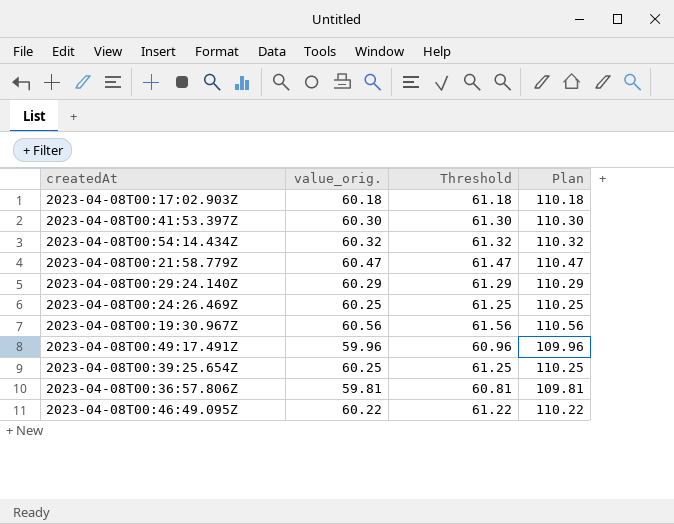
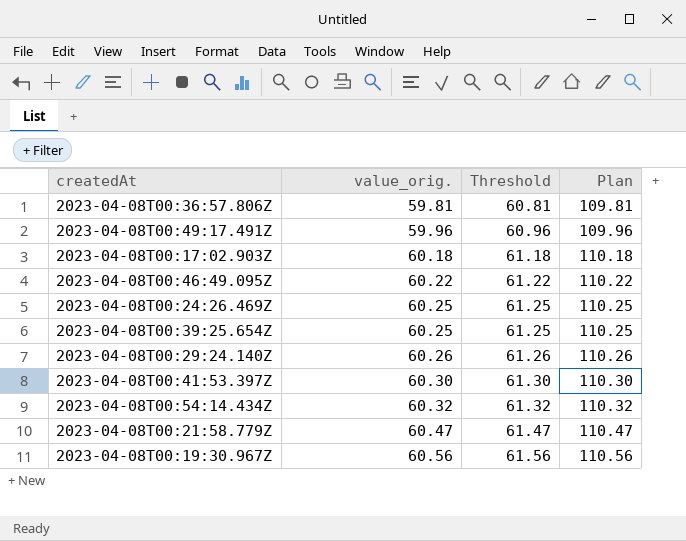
row order: none -> value_orig. ascending
2023-04-08T00:29:24.140Z | value_orig.: 60.29 -> 60.26
2023-04-08T00:29:24.140Z | Threshold: 61.29 -> 61.26
2023-04-08T00:29:24.140Z | Plan: 110.29 -> 110.26

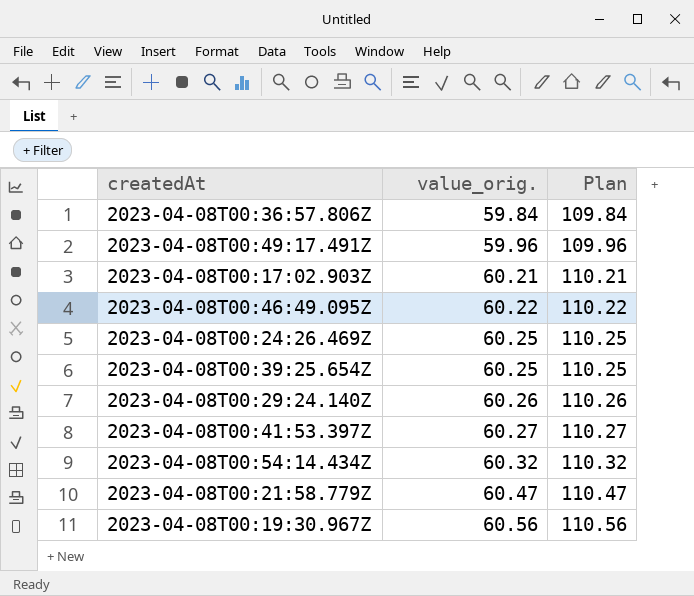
column Threshold | formula: [value_orig.] + 1 -> none
2023-04-08T00:36:57.806Z | value_orig.: 59.81 -> 59.84
2023-04-08T00:36:57.806Z | Plan: 109.81 -> 109.84
2023-04-08T00:17:02.903Z | value_orig.: 60.18 -> 60.21
2023-04-08T00:17:02.903Z | Plan: 110.18 -> 110.21
2023-04-08T00:41:53.397Z | value_orig.: 60.30 -> 60.27
2023-04-08T00:41:53.397Z | Plan: 110.30 -> 110.27

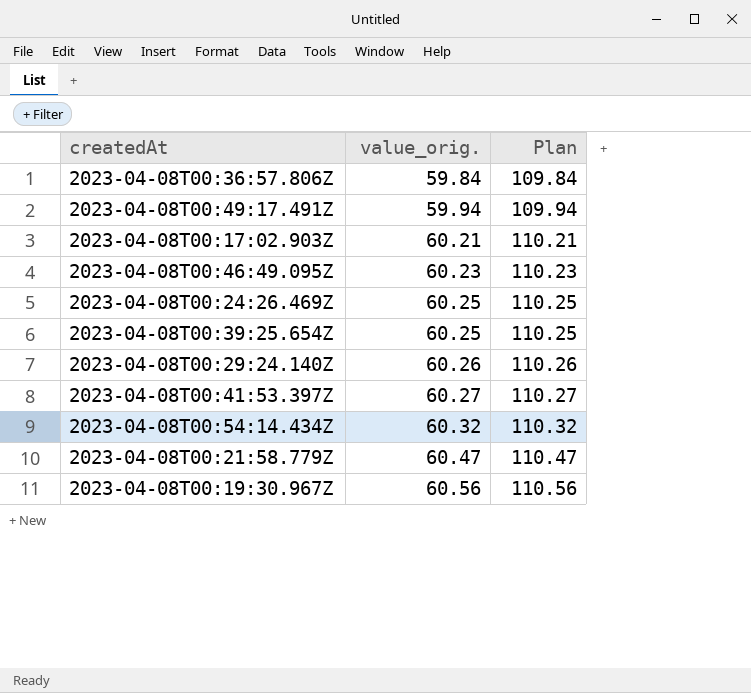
2023-04-08T00:49:17.491Z | value_orig.: 59.96 -> 59.94
2023-04-08T00:49:17.491Z | Plan: 109.96 -> 109.94
2023-04-08T00:46:49.095Z | value_orig.: 60.22 -> 60.23
2023-04-08T00:46:49.095Z | Plan: 110.22 -> 110.23

